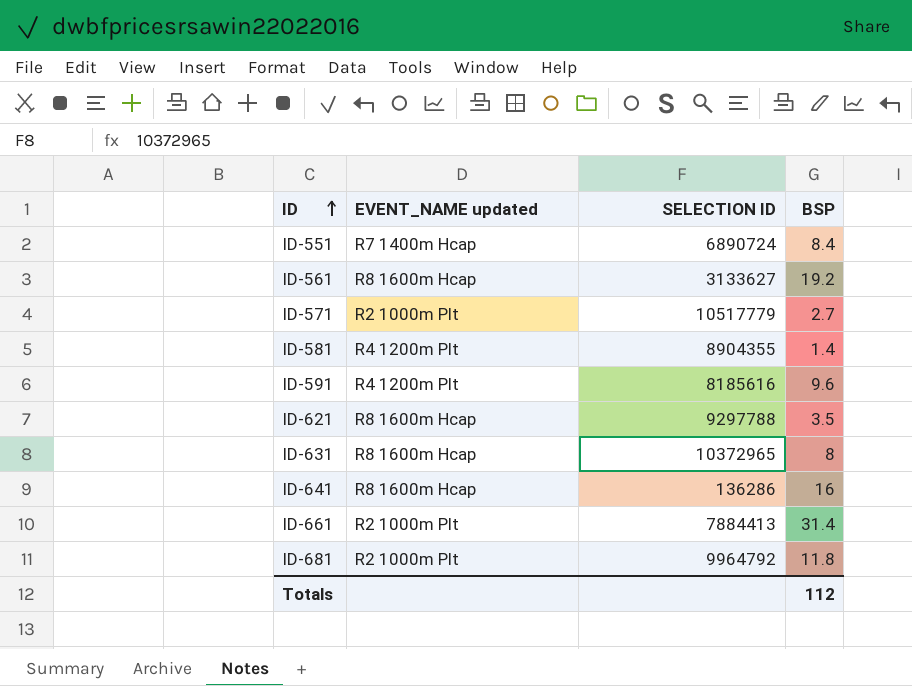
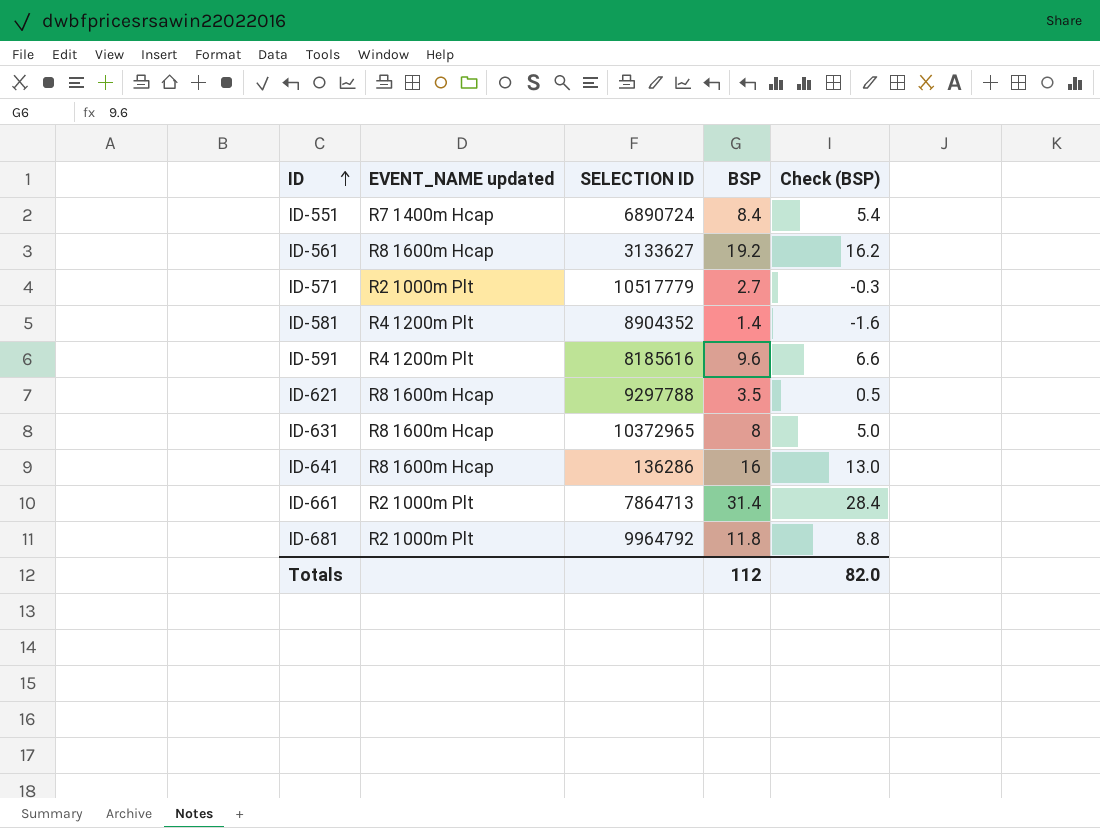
column Check (BSP) | formula: none -> [BSP] - 3
ID-581 | SELECTION ID: 8904355 -> 8904352
ID-661 | SELECTION ID: 7884413 -> 7864713

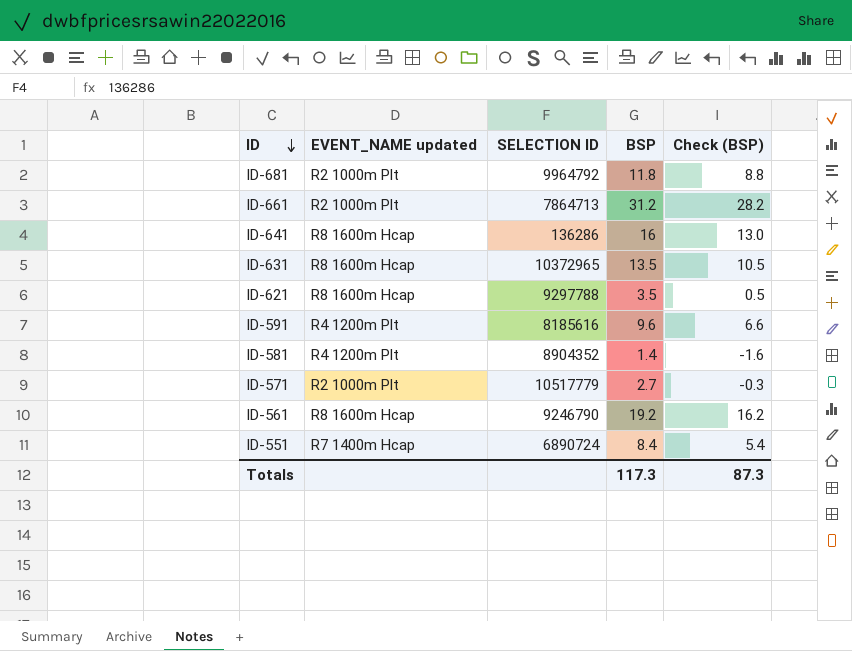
row order: ID ascending -> ID descending
ID-661 | BSP: 31.4 -> 31.2
ID-661 | Check (BSP): 28.4 -> 28.2
ID-631 | BSP: 8 -> 13.5
ID-631 | Check (BSP): 5.0 -> 10.5
ID-561 | SELECTION ID: 3133627 -> 9246790
Totals | BSP: 112 -> 117.3
Totals | Check (BSP): 82.0 -> 87.3

